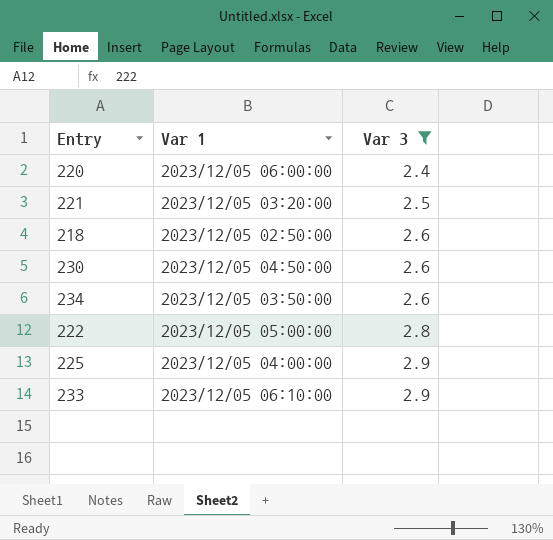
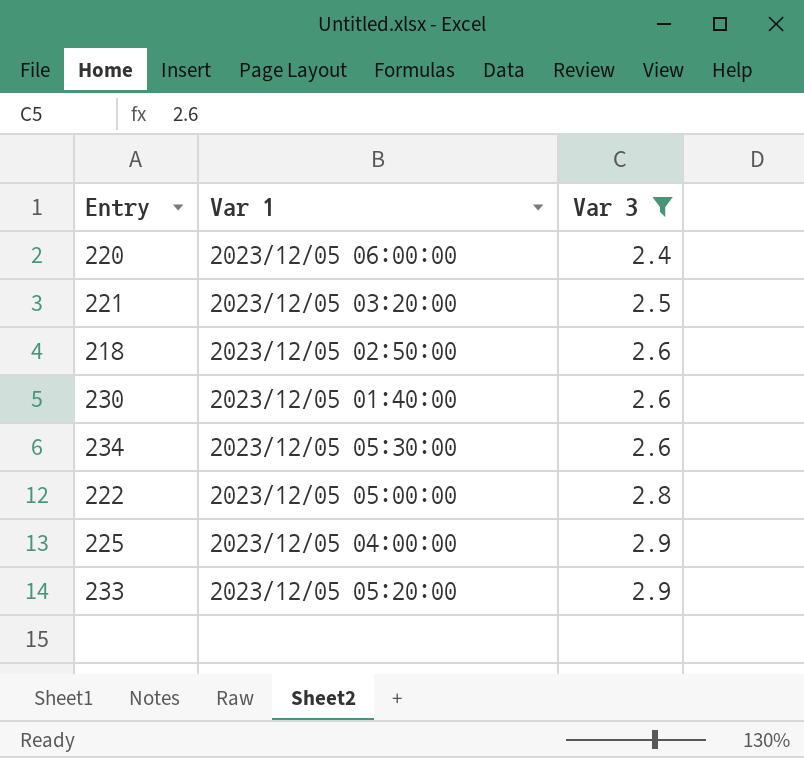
230 | Var 1: 2023/12/05 04:50:00 -> 2023/12/05 01:40:00
234 | Var 1: 2023/12/05 03:50:00 -> 2023/12/05 05:30:00
233 | Var 1: 2023/12/05 06:10:00 -> 2023/12/05 05:20:00

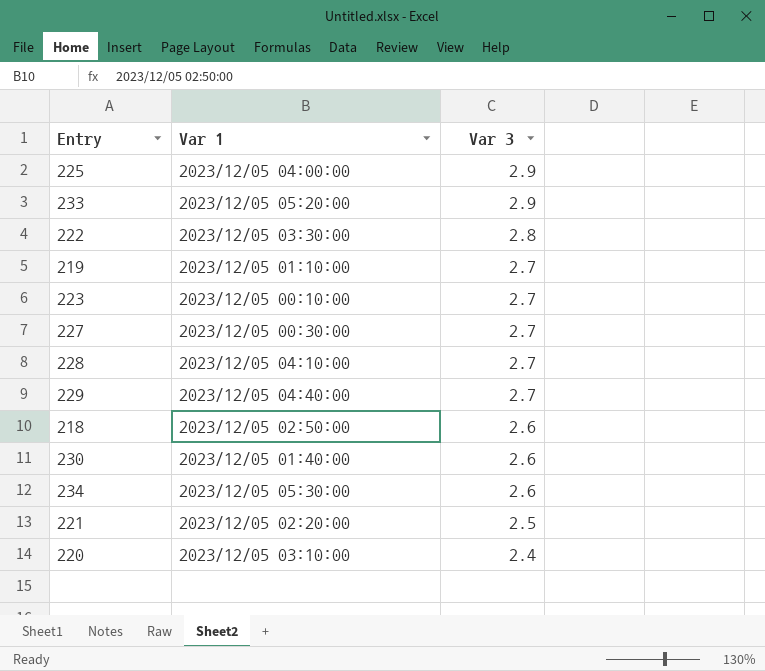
filter: Var 3 != 2.7 -> none
row order: Var 3 ascending -> Var 3 descending
222 | Var 1: 2023/12/05 05:00:00 -> 2023/12/05 03:30:00
221 | Var 1: 2023/12/05 03:20:00 -> 2023/12/05 02:20:00
220 | Var 1: 2023/12/05 06:00:00 -> 2023/12/05 03:10:00

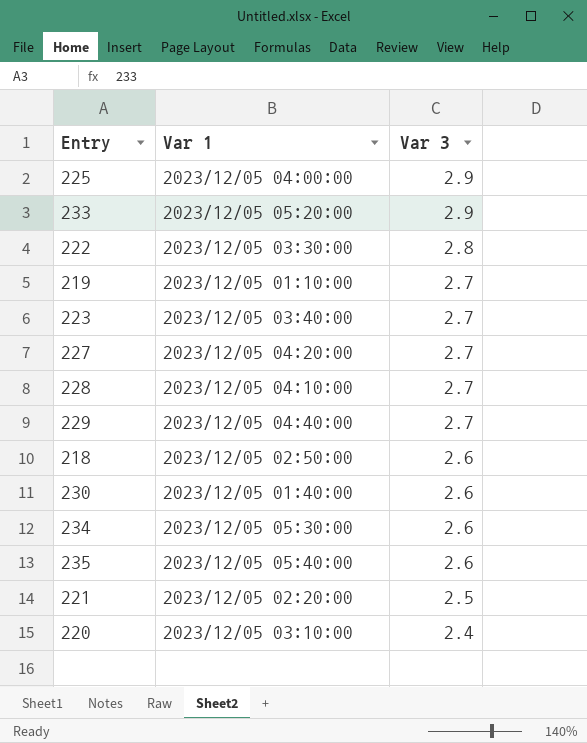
223 | Var 1: 2023/12/05 00:10:00 -> 2023/12/05 03:40:00
227 | Var 1: 2023/12/05 00:30:00 -> 2023/12/05 04:20:00
row 235: none -> 2023/12/05 05:40:00 | 2.6

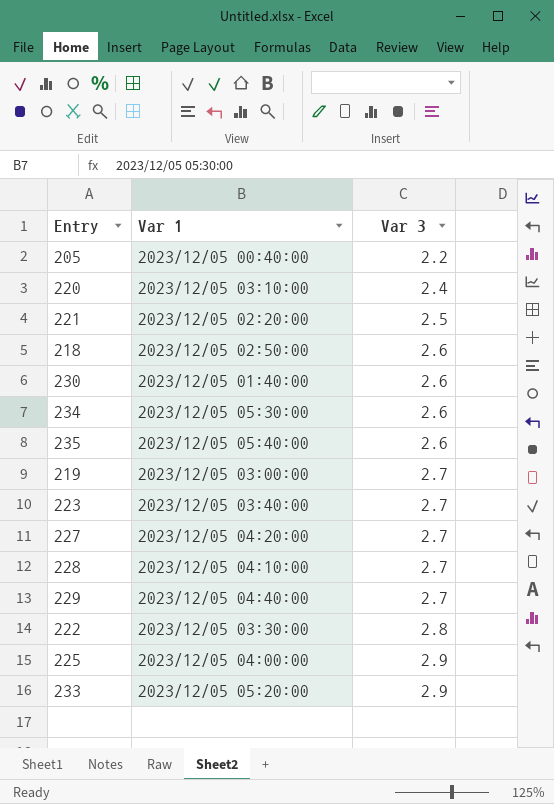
row order: Var 3 descending -> Var 3 ascending
row 205: none -> 2023/12/05 00:40:00 | 2.2
219 | Var 1: 2023/12/05 01:10:00 -> 2023/12/05 03:00:00

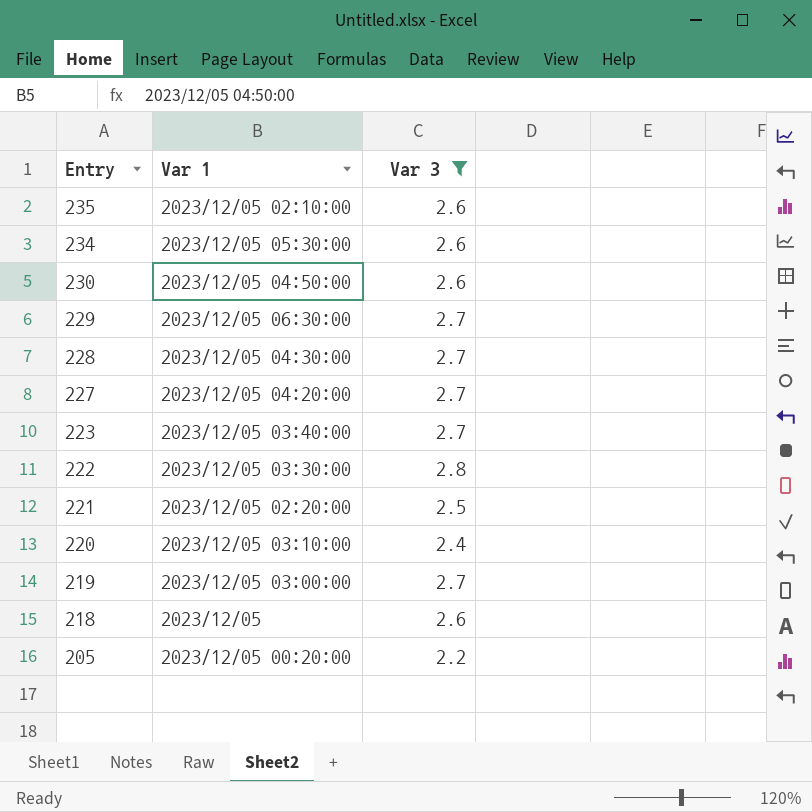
filter: none -> Var 3 != 2.9
row order: Var 3 ascending -> Entry descending
235 | Var 1: 2023/12/05 05:40:00 -> 2023/12/05 02:10:00
230 | Var 1: 2023/12/05 01:40:00 -> 2023/12/05 04:50:00
229 | Var 1: 2023/12/05 04:40:00 -> 2023/12/05 06:30:00
228 | Var 1: 2023/12/05 04:10:00 -> 2023/12/05 04:30:00
218 | Var 1: 2023/12/05 02:50:00 -> 2023/12/05
205 | Var 1: 2023/12/05 00:40:00 -> 2023/12/05 00:20:00

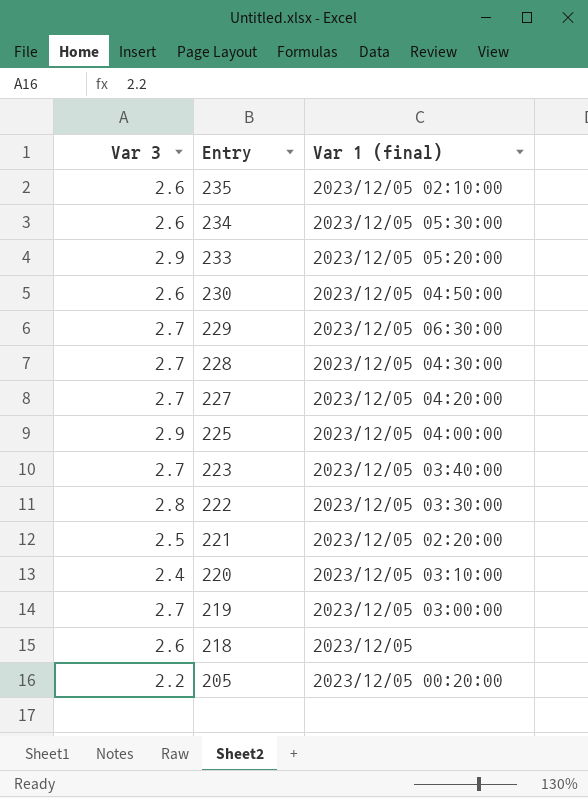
filter: Var 3 != 2.9 -> none
column Var 3 | position: 3 -> 1
column name: Var 1 -> Var 1 (final)

